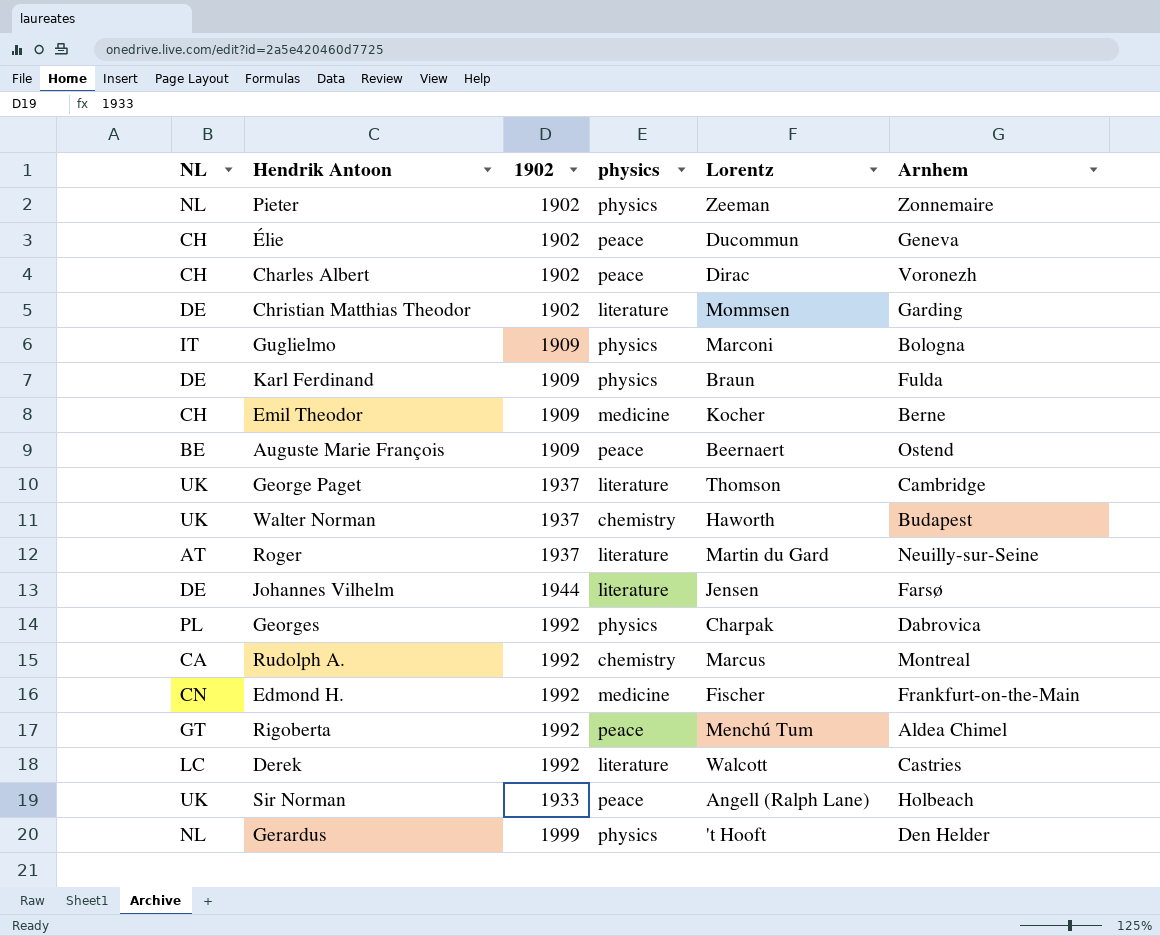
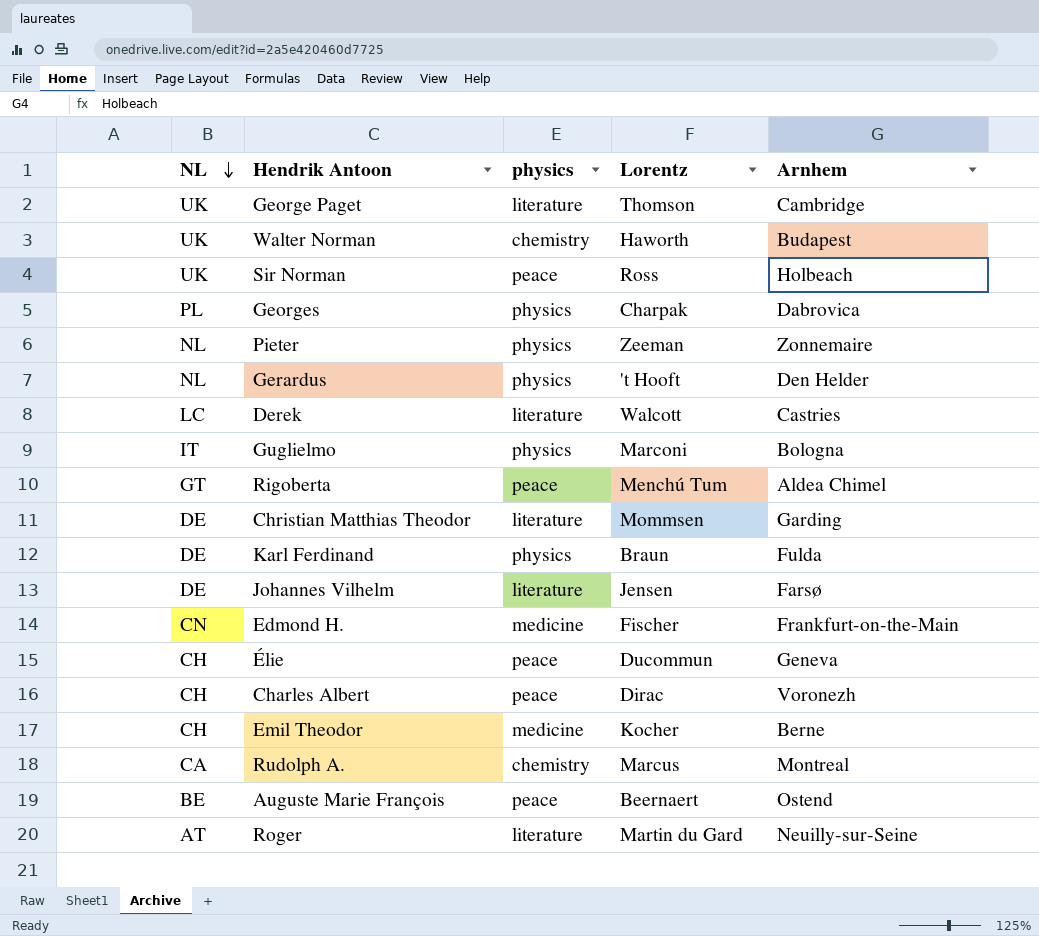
row order: none -> NL descending
column 1902 | position: 3 -> none
Sir Norman | Lorentz: Angell (Ralph Lane) -> Ross

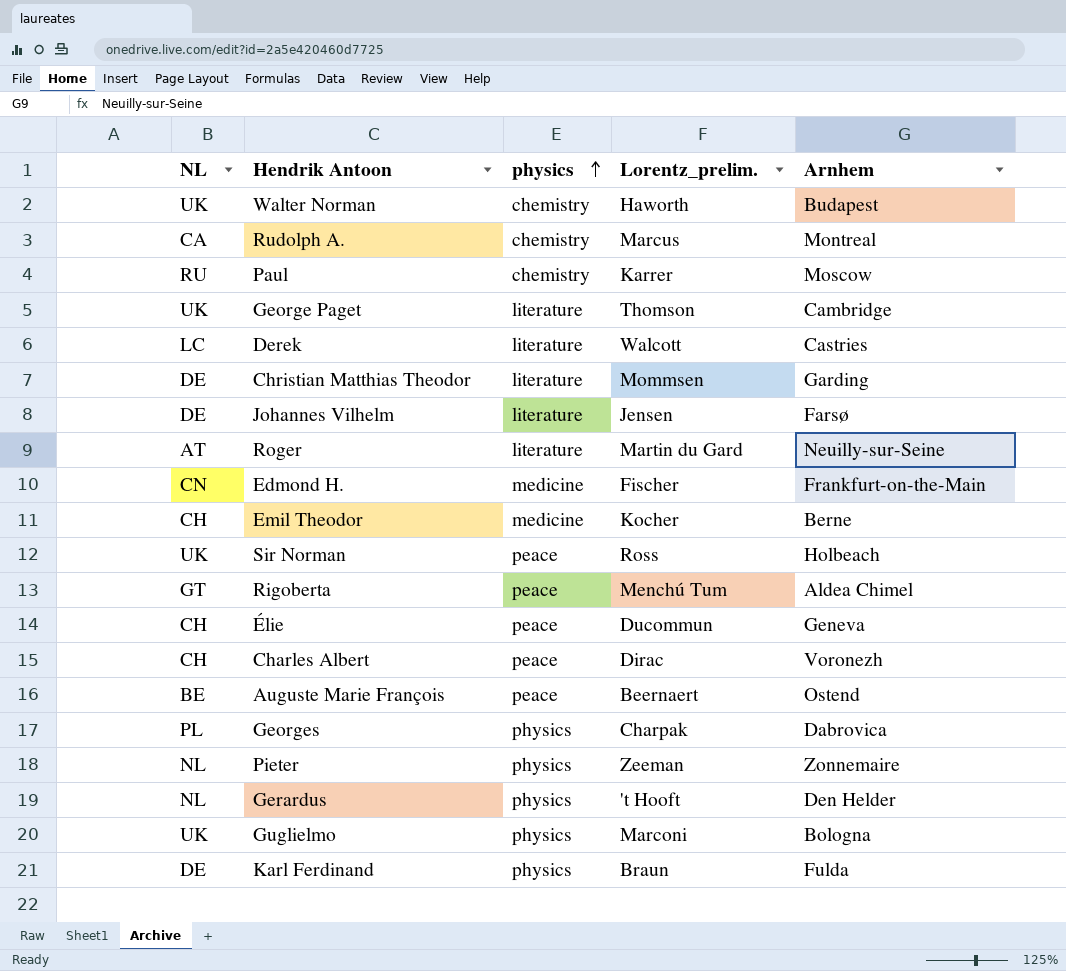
row order: NL descending -> physics ascending
column name: Lorentz -> Lorentz_prelim.
row Paul: none -> RU | chemistry | Karrer | Moscow
Guglielmo | NL: IT -> UK

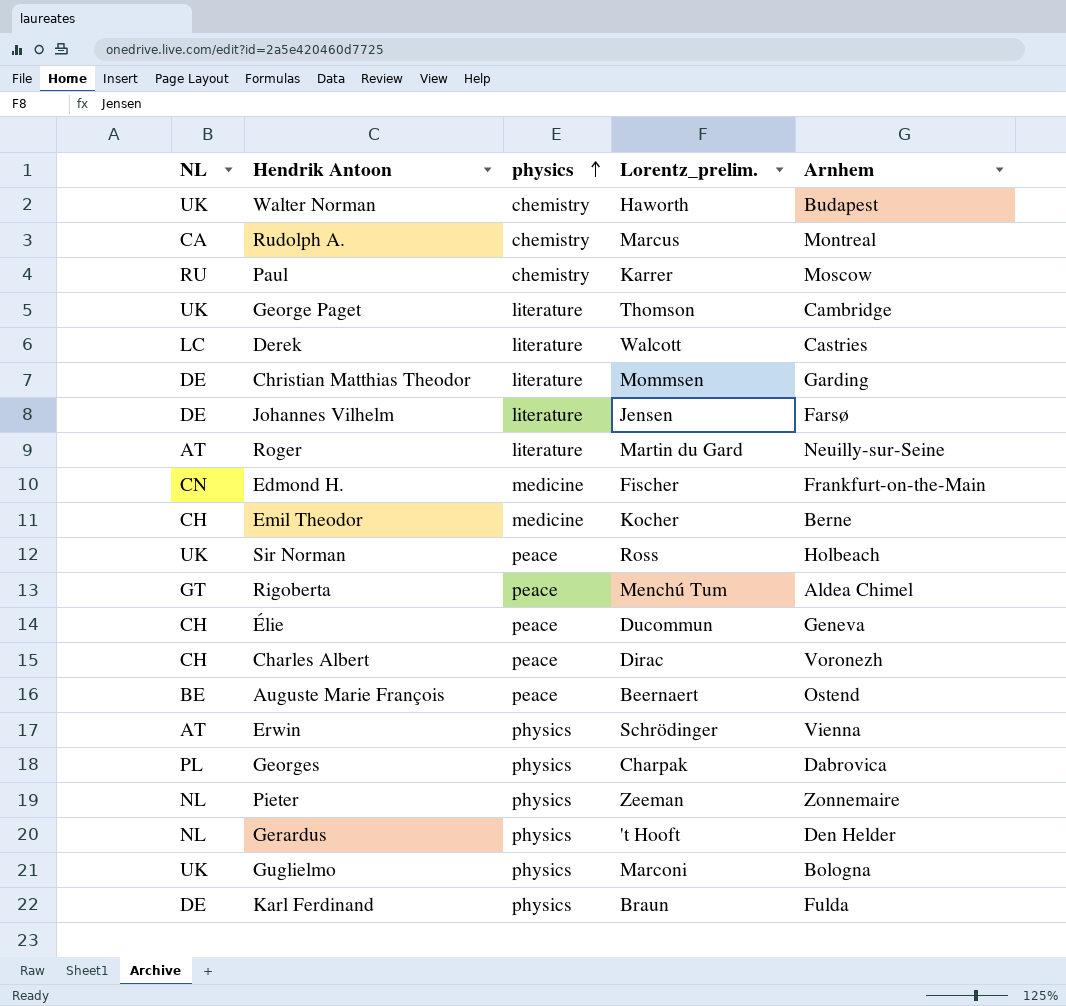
row Erwin: none -> AT | physics | Schrödinger | Vienna

